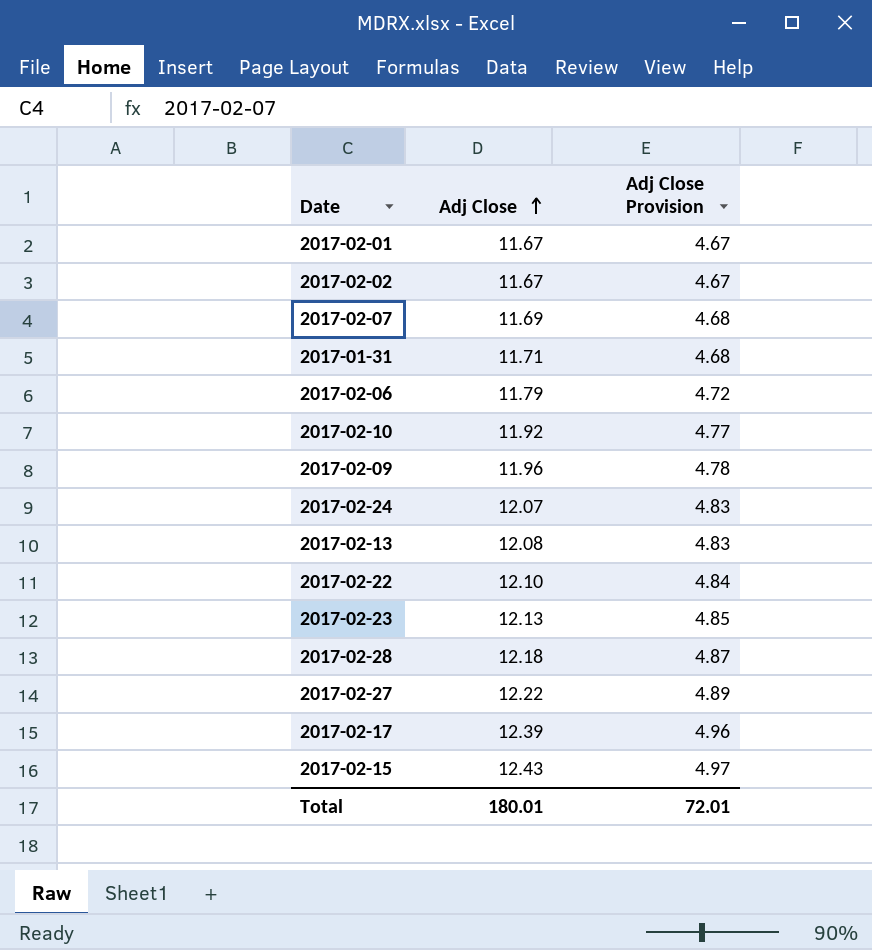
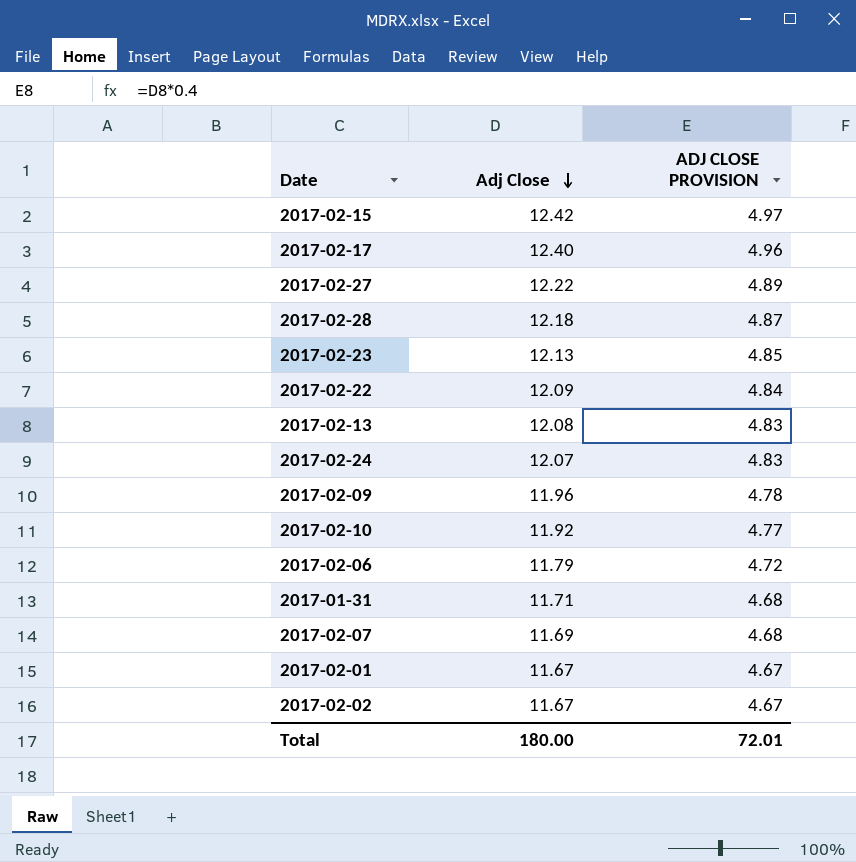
row order: Adj Close ascending -> Adj Close descending
column name: Adj Close Provision -> ADJ CLOSE PROVISION
2017-02-15 | Adj Close: 12.43 -> 12.42
2017-02-17 | Adj Close: 12.39 -> 12.40
2017-02-22 | Adj Close: 12.10 -> 12.09
Total | Adj Close: 180.01 -> 180.00

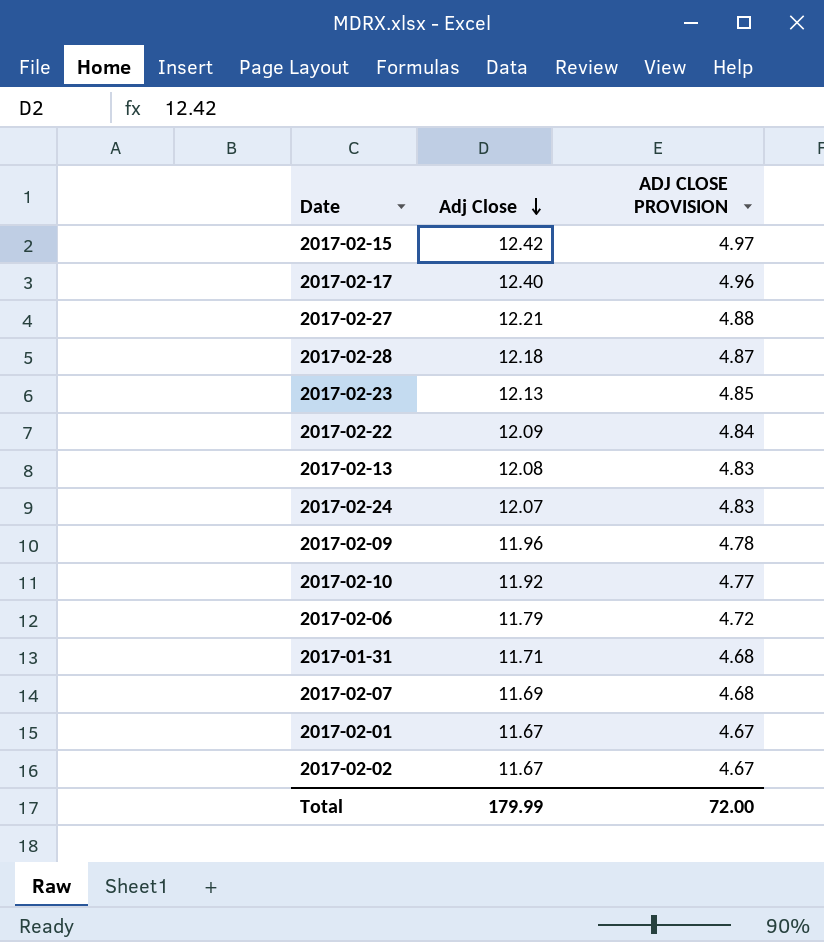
2017-02-27 | Adj Close: 12.22 -> 12.21
2017-02-27 | ADJ CLOSE PROVISION: 4.89 -> 4.88
Total | Adj Close: 180.00 -> 179.99
Total | ADJ CLOSE PROVISION: 72.01 -> 72.00

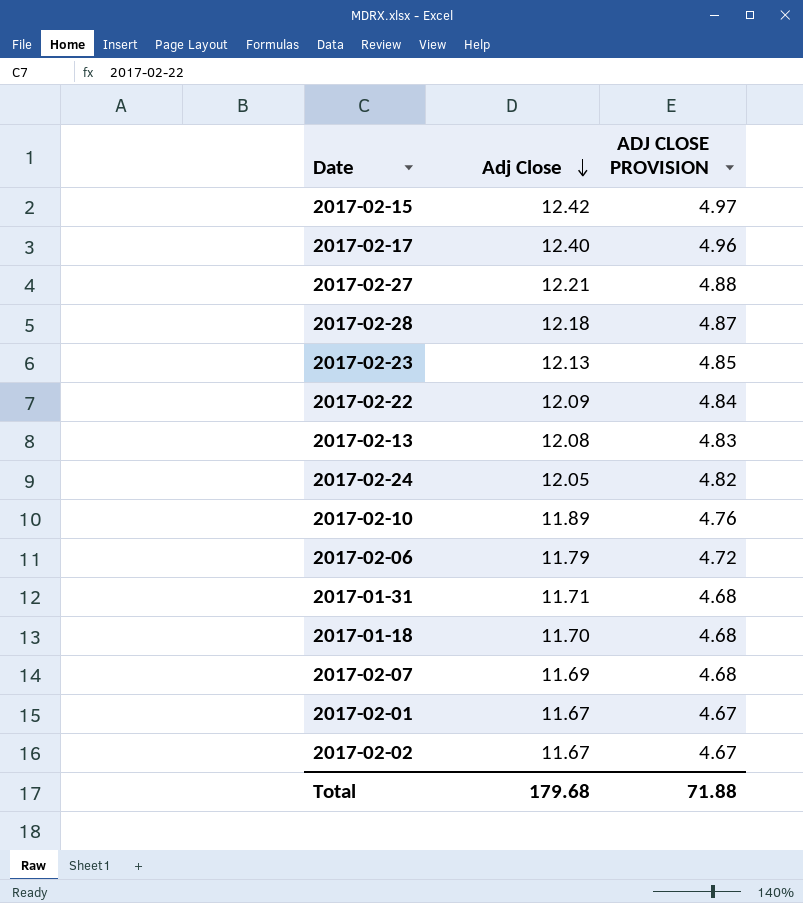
row 2017-02-09: 11.96 | 4.78 -> none
2017-02-24 | Adj Close: 12.07 -> 12.05
2017-02-24 | ADJ CLOSE PROVISION: 4.83 -> 4.82
2017-02-10 | Adj Close: 11.92 -> 11.89
2017-02-10 | ADJ CLOSE PROVISION: 4.77 -> 4.76
row 2017-01-18: none -> 11.70 | 4.68
Total | Adj Close: 179.99 -> 179.68
Total | ADJ CLOSE PROVISION: 72.00 -> 71.88

